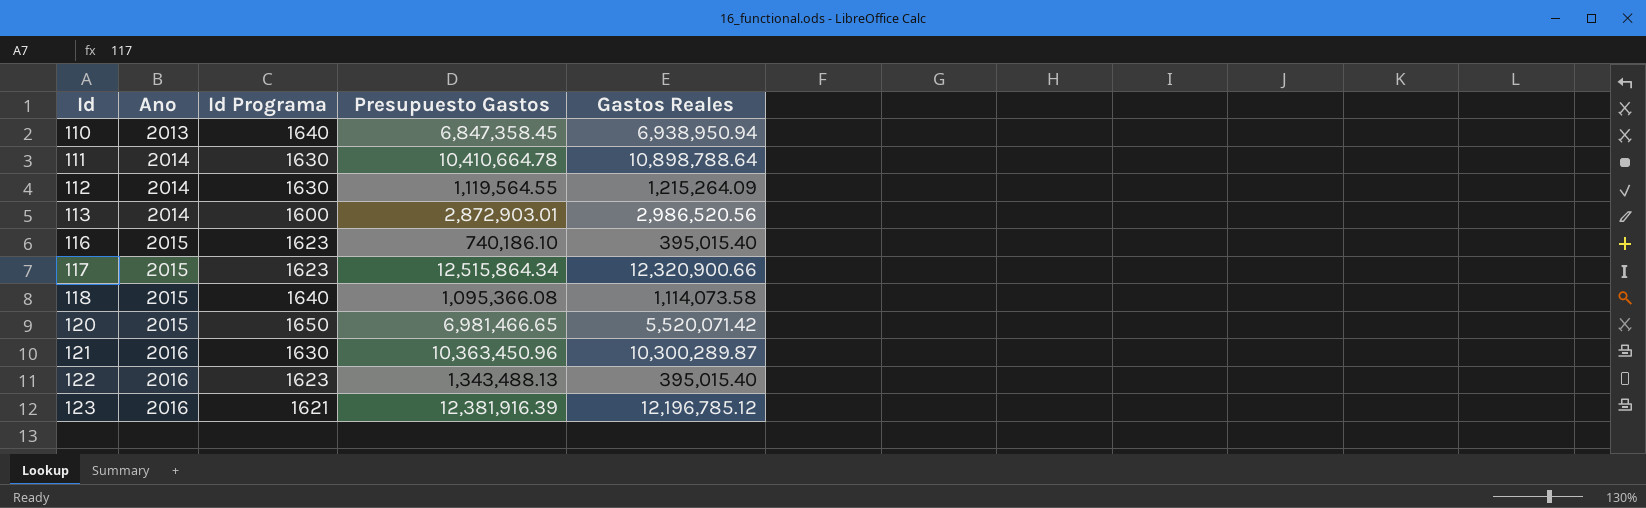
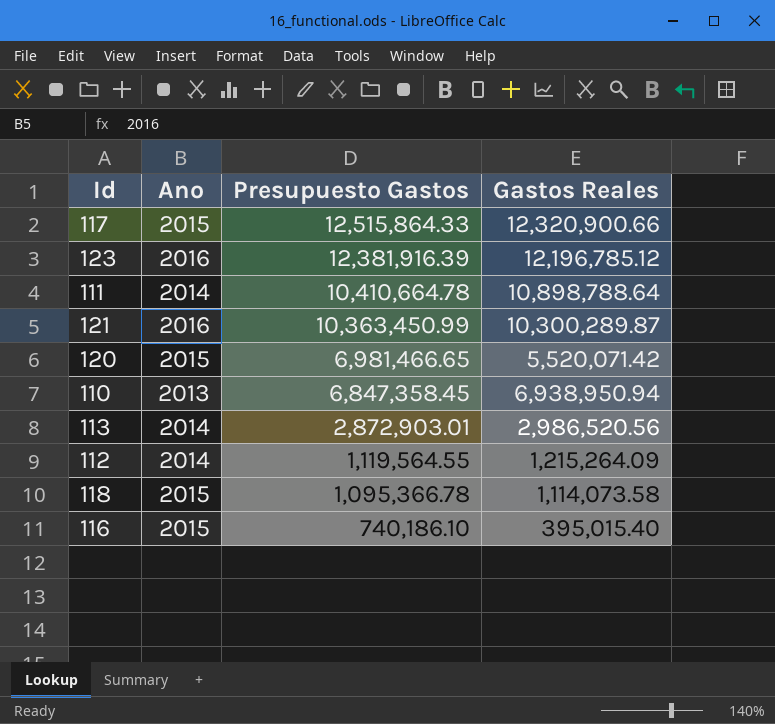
row order: Id ascending -> Presupuesto Gastos descending
column Id Programa | position: 3 -> none
row 122: 2016 | 1623 | 1,343,488.13 | 395,015.40 -> none
117 | Presupuesto Gastos: 12,515,864.34 -> 12,515,864.33
121 | Presupuesto Gastos: 10,363,450.96 -> 10,363,450.99
118 | Presupuesto Gastos: 1,095,366.08 -> 1,095,366.78

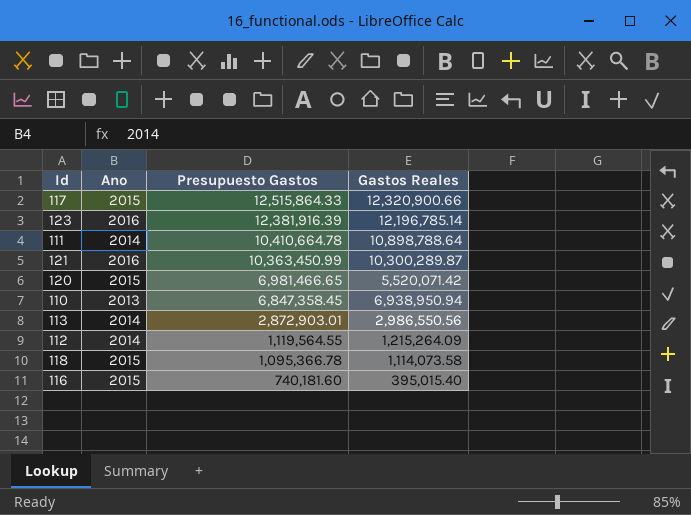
123 | Gastos Reales: 12,196,785.12 -> 12,196,785.14
113 | Gastos Reales: 2,986,520.56 -> 2,986,550.56
116 | Presupuesto Gastos: 740,186.10 -> 740,181.60

